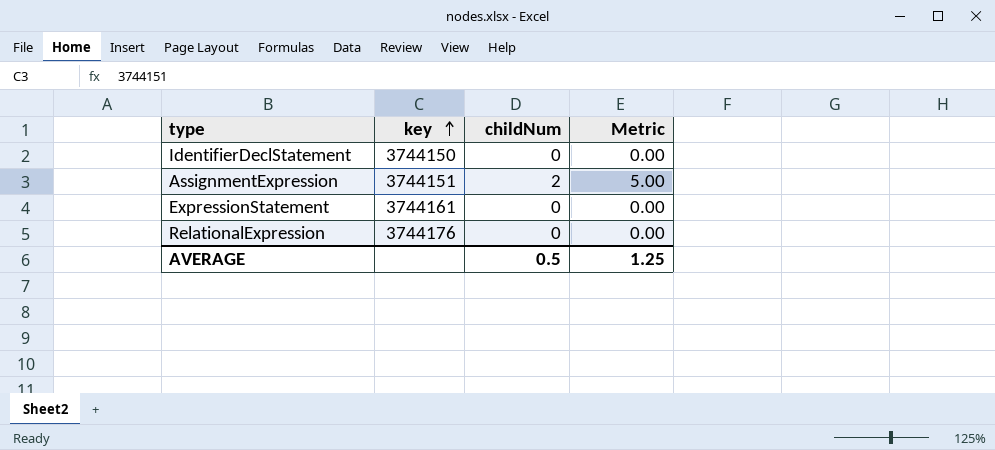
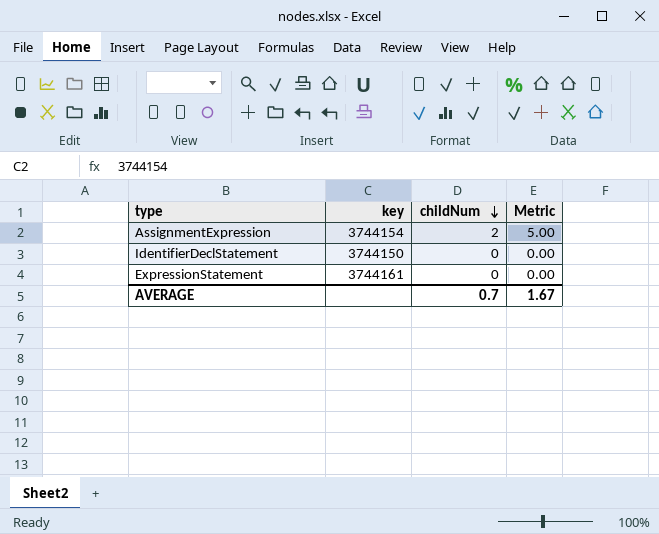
row order: key ascending -> childNum descending
row RelationalExpression: 3744176 | 0 | 0.00 -> none
AssignmentExpression | key: 3744151 -> 3744154
AVERAGE | childNum: 0.5 -> 0.7
AVERAGE | Metric: 1.25 -> 1.67

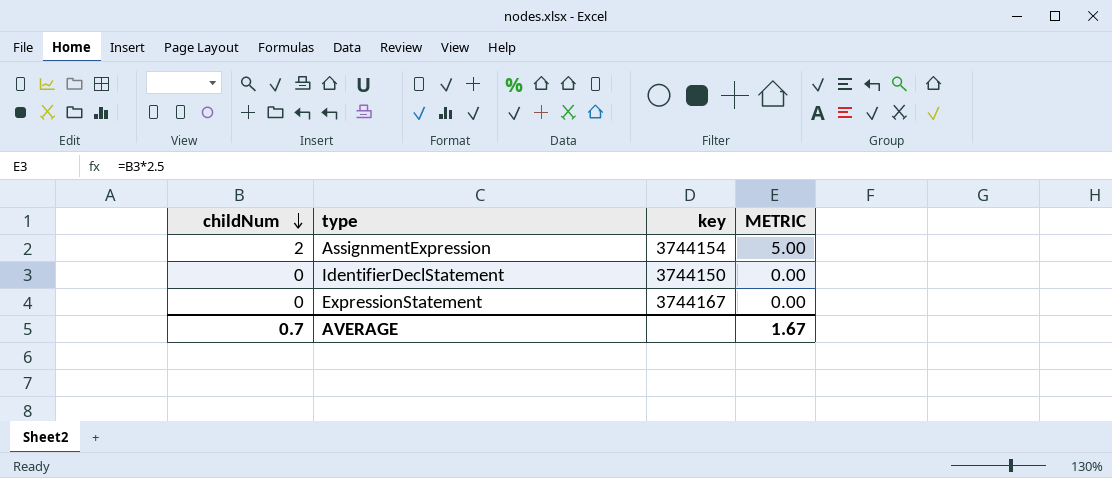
column childNum | position: 3 -> 1
column name: Metric -> METRIC
ExpressionStatement | key: 3744161 -> 3744167

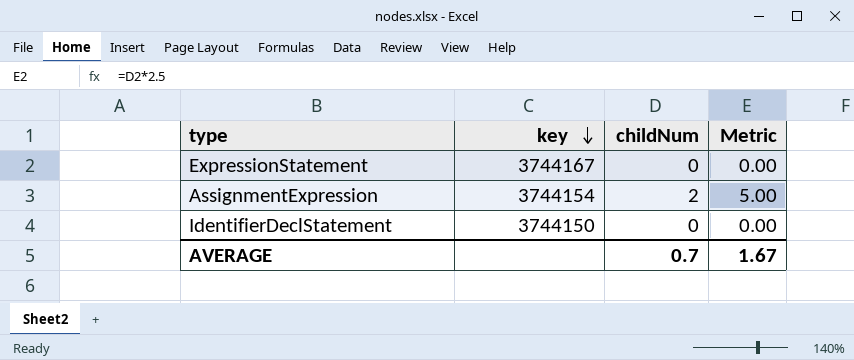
row order: childNum descending -> key descending
column childNum | position: 1 -> 3
column name: METRIC -> Metric

